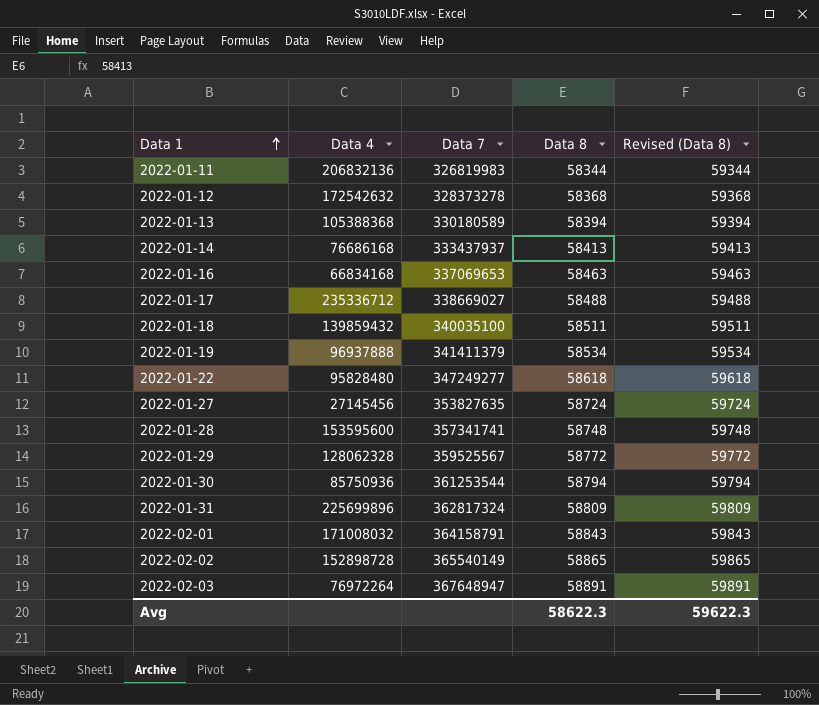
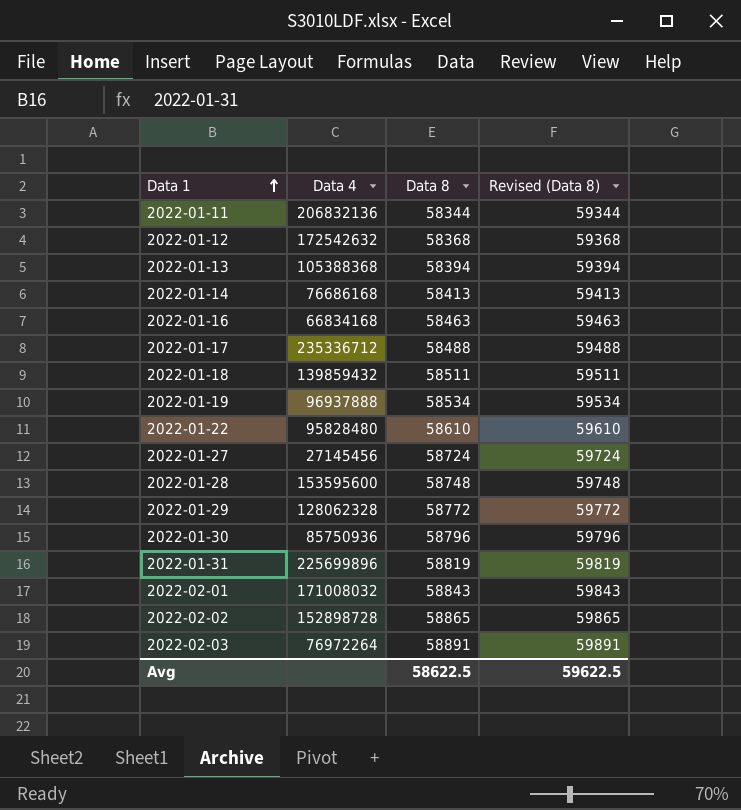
column Data 7 | position: 3 -> none
2022-01-22 | Data 8: 58618 -> 58610
2022-01-22 | Revised (Data 8): 59618 -> 59610
2022-01-30 | Data 8: 58794 -> 58796
2022-01-30 | Revised (Data 8): 59794 -> 59796
2022-01-31 | Data 8: 58809 -> 58819
2022-01-31 | Revised (Data 8): 59809 -> 59819
Avg | Data 8: 58622.3 -> 58622.5
Avg | Revised (Data 8): 59622.3 -> 59622.5

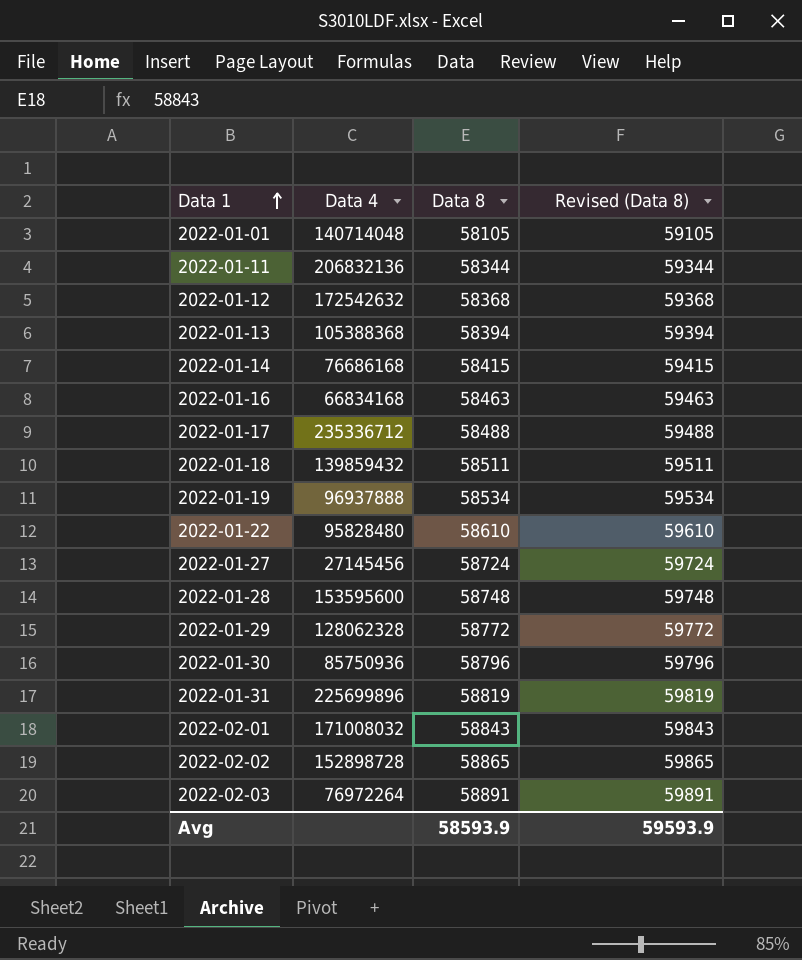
row 2022-01-01: none -> 140714048 | 58105 | 59105
2022-01-14 | Data 8: 58413 -> 58415
2022-01-14 | Revised (Data 8): 59413 -> 59415
Avg | Data 8: 58622.5 -> 58593.9
Avg | Revised (Data 8): 59622.5 -> 59593.9

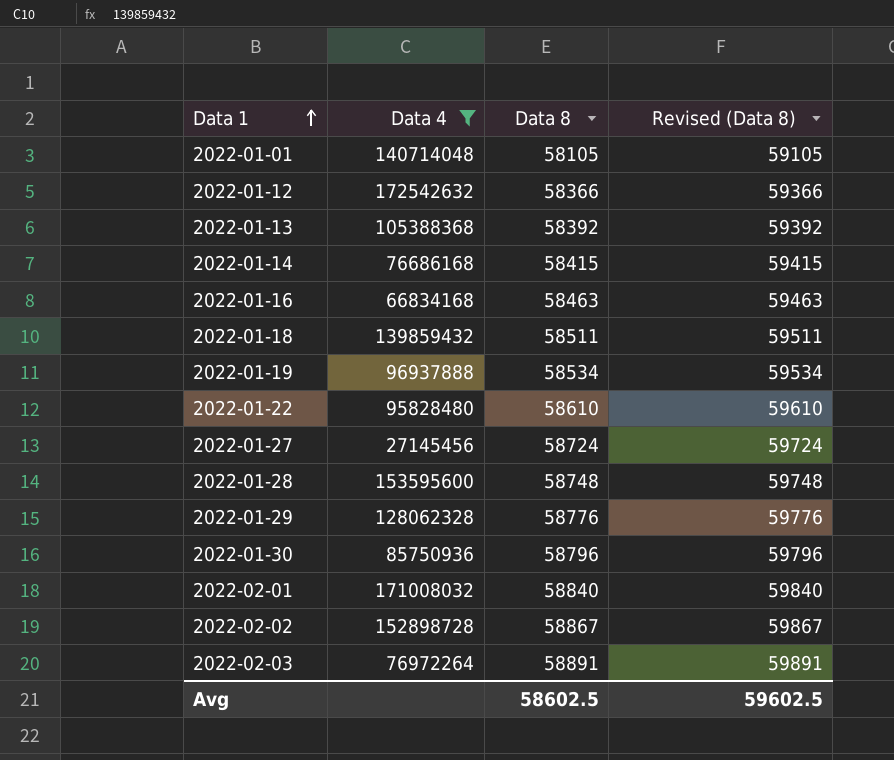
filter: none -> Data 4 <= 172542632
2022-01-12 | Data 8: 58368 -> 58366
2022-01-12 | Revised (Data 8): 59368 -> 59366
2022-01-13 | Data 8: 58394 -> 58392
2022-01-13 | Revised (Data 8): 59394 -> 59392
2022-01-29 | Data 8: 58772 -> 58776
2022-01-29 | Revised (Data 8): 59772 -> 59776
2022-02-01 | Data 8: 58843 -> 58840
2022-02-01 | Revised (Data 8): 59843 -> 59840
2022-02-02 | Data 8: 58865 -> 58867
2022-02-02 | Revised (Data 8): 59865 -> 59867
Avg | Data 8: 58593.9 -> 58602.5
Avg | Revised (Data 8): 59593.9 -> 59602.5

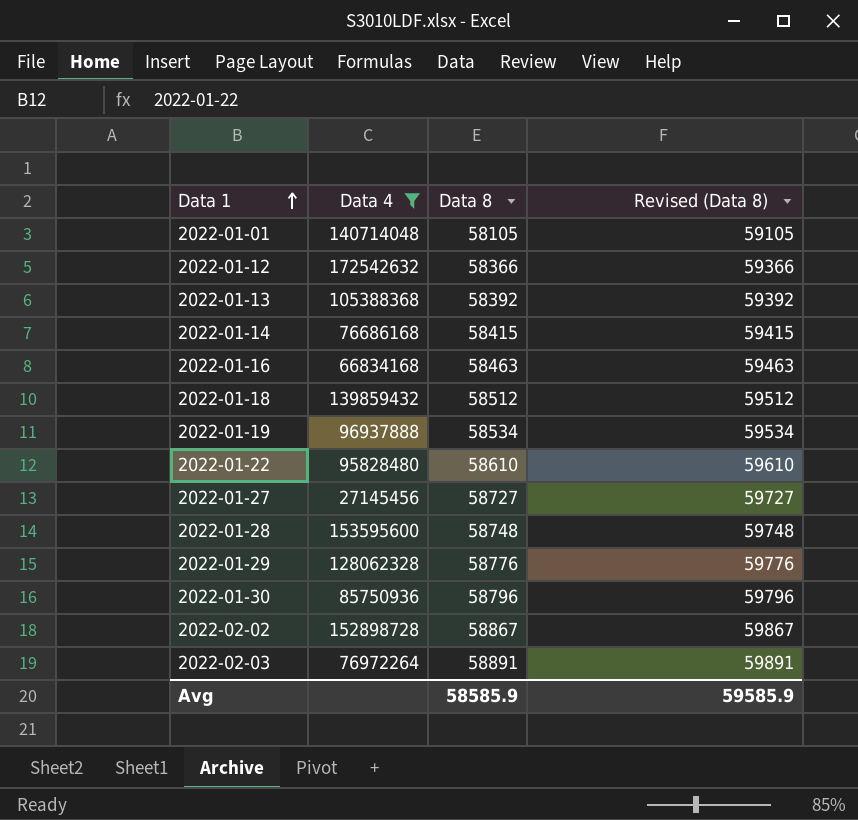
row 2022-02-01: 171008032 | 58840 | 59840 -> none
2022-01-18 | Data 8: 58511 -> 58512
2022-01-18 | Revised (Data 8): 59511 -> 59512
2022-01-27 | Data 8: 58724 -> 58727
2022-01-27 | Revised (Data 8): 59724 -> 59727
Avg | Data 8: 58602.5 -> 58585.9
Avg | Revised (Data 8): 59602.5 -> 59585.9

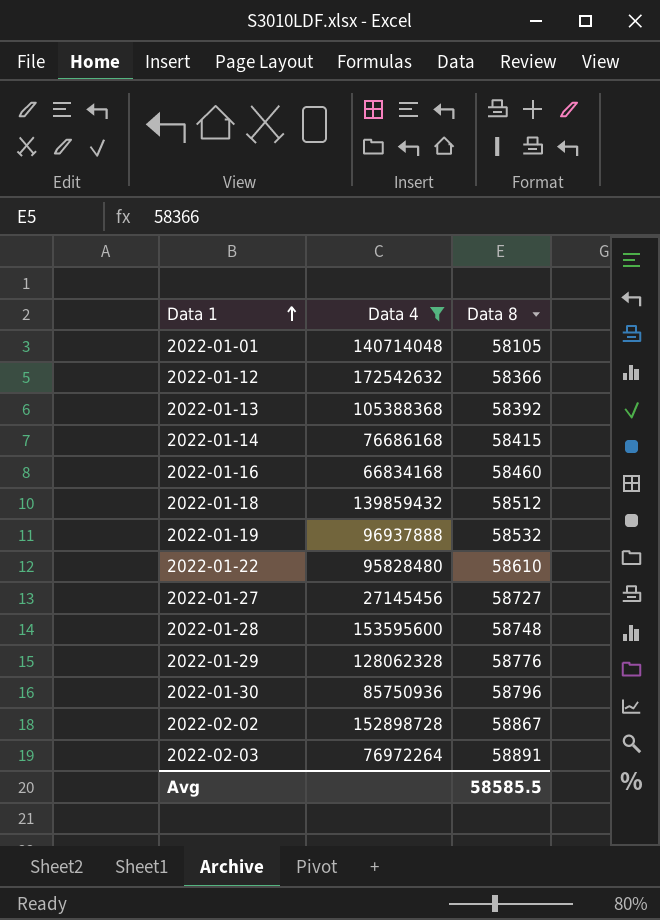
column Revised (Data 8) | formula: [Data 8] + 1000 -> none
2022-01-16 | Data 8: 58463 -> 58460
2022-01-19 | Data 8: 58534 -> 58532
Avg | Data 8: 58585.9 -> 58585.5

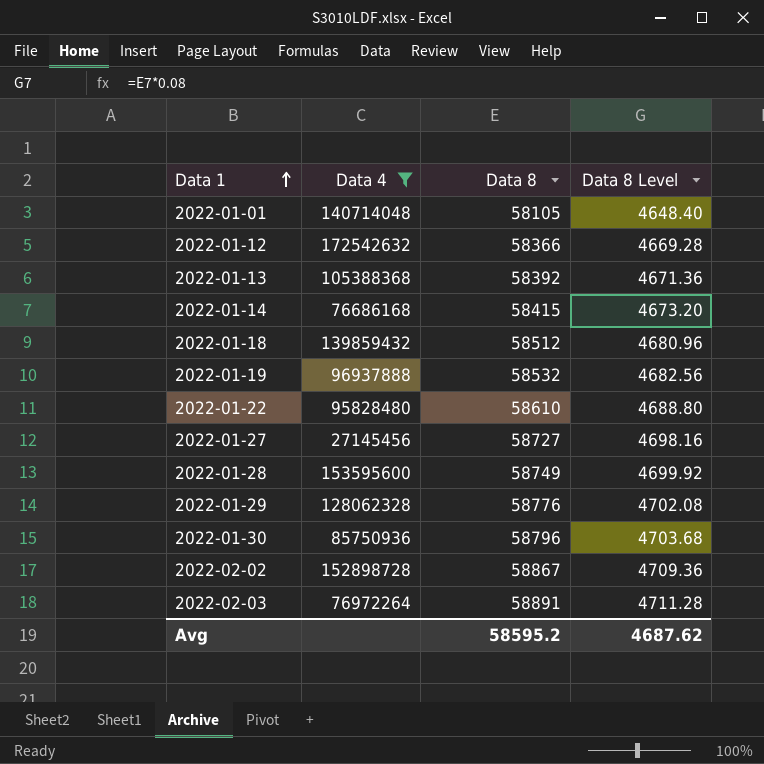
column Data 8 Level | formula: none -> [Data 8] * 0.08
row 2022-01-16: 66834168 | 58460 -> none
2022-01-28 | Data 8: 58748 -> 58749
Avg | Data 8: 58585.5 -> 58595.2

